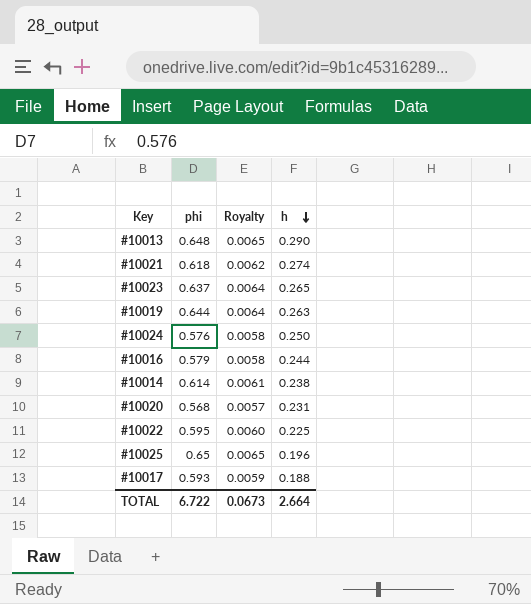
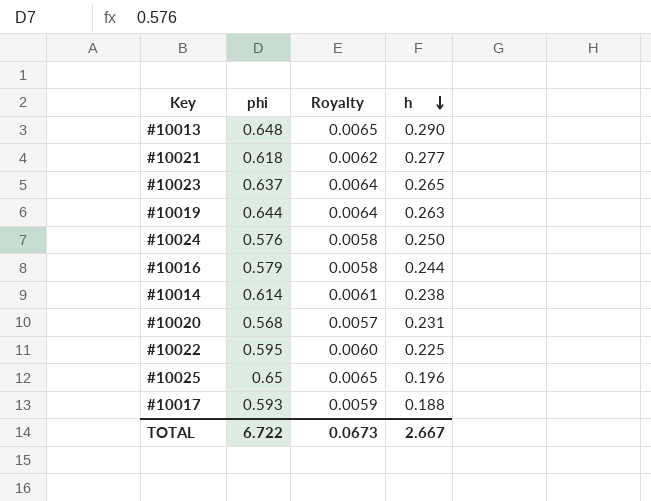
#10021 | h: 0.274 -> 0.277
TOTAL | h: 2.664 -> 2.667

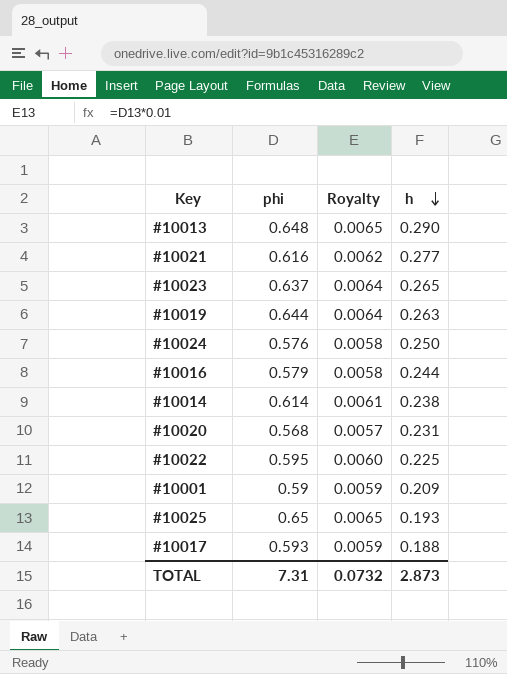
#10021 | phi: 0.618 -> 0.616
row #10001: none -> 0.59 | 0.0059 | 0.209
#10025 | h: 0.196 -> 0.193
TOTAL | phi: 6.722 -> 7.31
TOTAL | Royalty: 0.0673 -> 0.0732
TOTAL | h: 2.667 -> 2.873

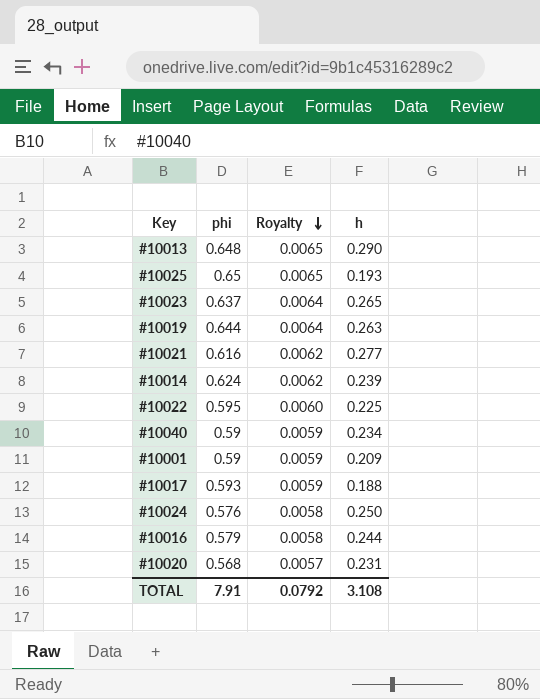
row order: h descending -> Royalty descending
#10014 | phi: 0.614 -> 0.624
#10014 | Royalty: 0.0061 -> 0.0062
#10014 | h: 0.238 -> 0.239
row #10040: none -> 0.59 | 0.0059 | 0.234
TOTAL | phi: 7.31 -> 7.91
TOTAL | Royalty: 0.0732 -> 0.0792
TOTAL | h: 2.873 -> 3.108

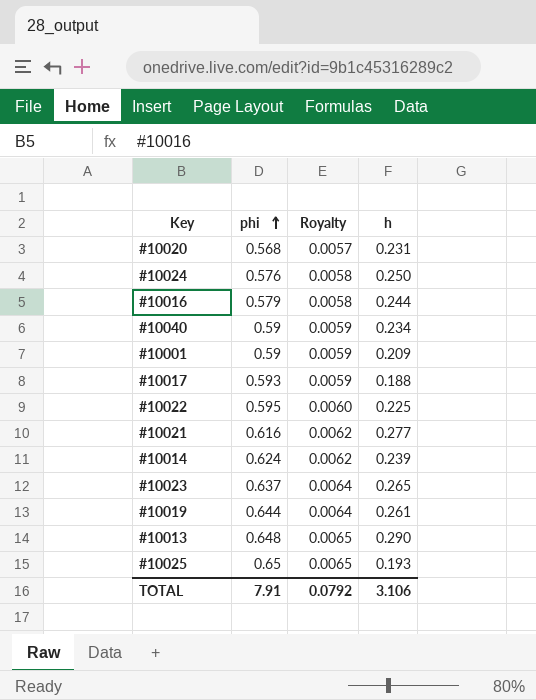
row order: Royalty descending -> phi ascending
#10019 | h: 0.263 -> 0.261
TOTAL | h: 3.108 -> 3.106

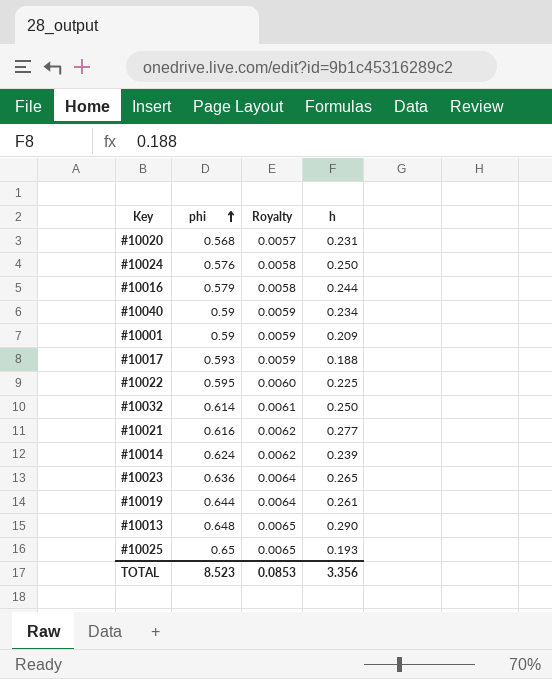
row #10032: none -> 0.614 | 0.0061 | 0.250
#10023 | phi: 0.637 -> 0.636
TOTAL | phi: 7.91 -> 8.523
TOTAL | Royalty: 0.0792 -> 0.0853
TOTAL | h: 3.106 -> 3.356

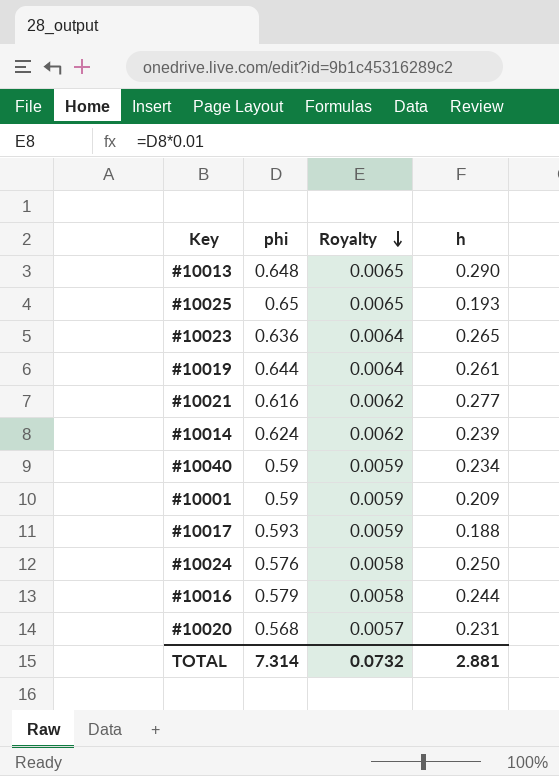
row order: phi ascending -> Royalty descending
row #10022: 0.595 | 0.0060 | 0.225 -> none
row #10032: 0.614 | 0.0061 | 0.250 -> none
TOTAL | phi: 8.523 -> 7.314
TOTAL | Royalty: 0.0853 -> 0.0732
TOTAL | h: 3.356 -> 2.881

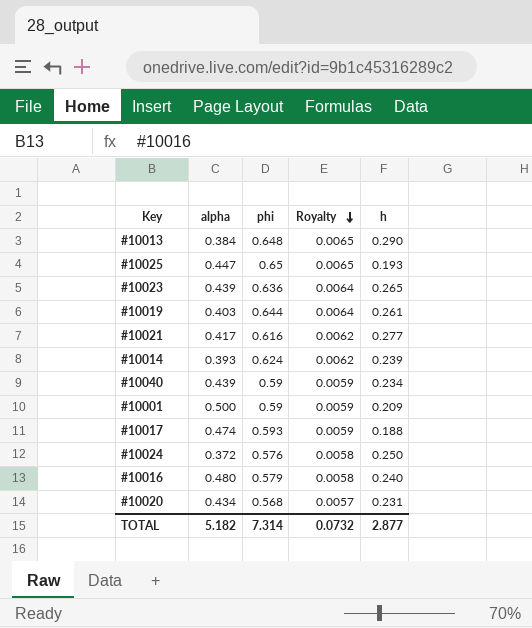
column alpha | position: none -> 2
#10016 | h: 0.244 -> 0.240
TOTAL | h: 2.881 -> 2.877

